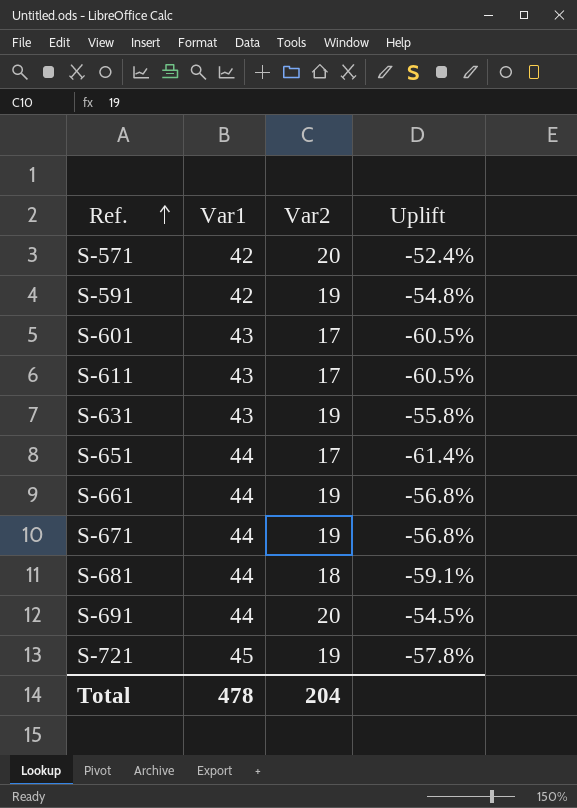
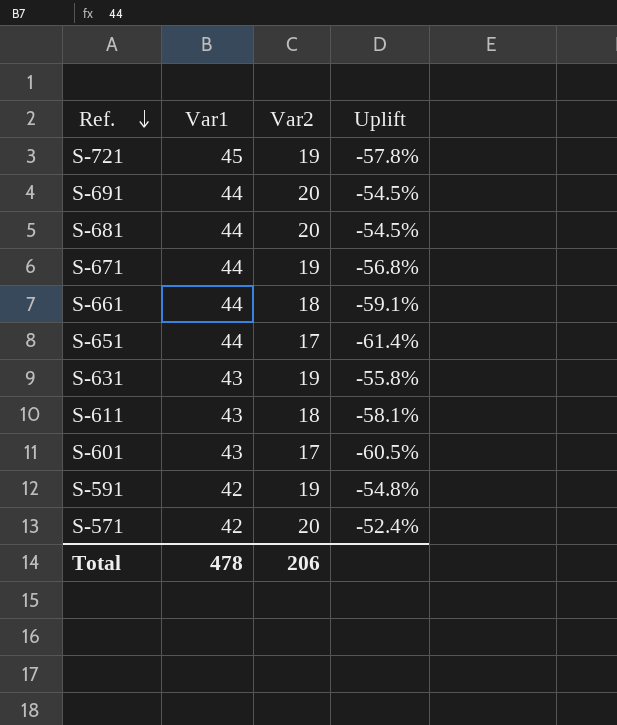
row order: Ref. ascending -> Ref. descending
S-681 | Var2: 18 -> 20
S-681 | Uplift: -59.1% -> -54.5%
S-661 | Var2: 19 -> 18
S-661 | Uplift: -56.8% -> -59.1%
S-611 | Var2: 17 -> 18
S-611 | Uplift: -60.5% -> -58.1%
Total | Var2: 204 -> 206

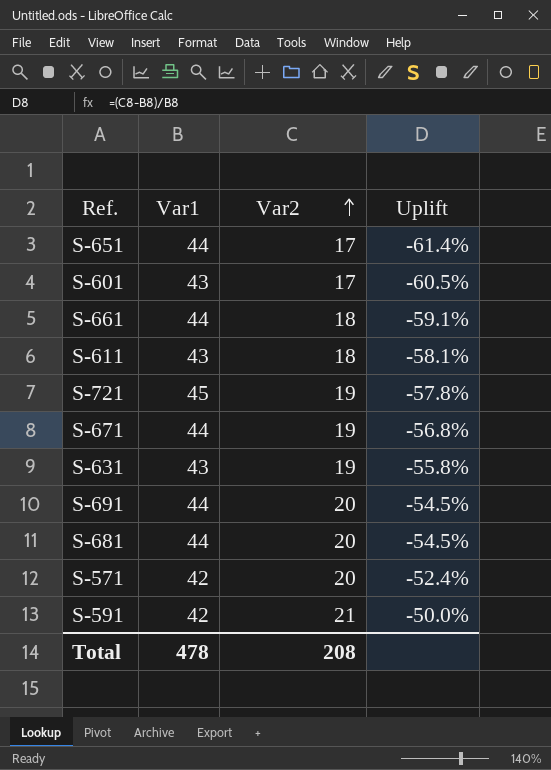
row order: Ref. descending -> Var2 ascending
S-591 | Var2: 19 -> 21
S-591 | Uplift: -54.8% -> -50.0%
Total | Var2: 206 -> 208

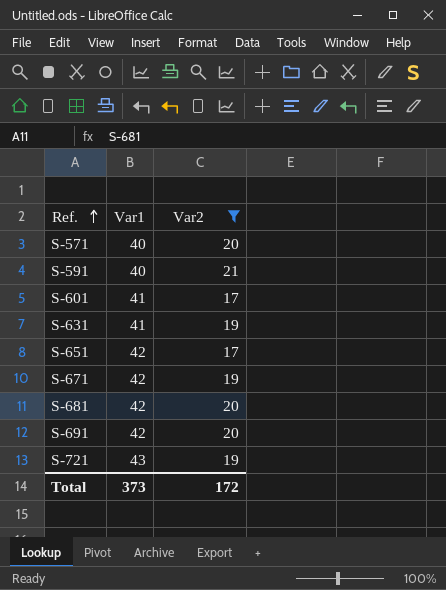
filter: none -> Var2 != 18
row order: Var2 ascending -> Ref. ascending
column Uplift | formula: ([Var2] - [Var1]) / [Var1] -> none
S-571 | Var1: 42 -> 40
S-591 | Var1: 42 -> 40
S-601 | Var1: 43 -> 41
S-631 | Var1: 43 -> 41
S-651 | Var1: 44 -> 42
S-671 | Var1: 44 -> 42
S-681 | Var1: 44 -> 42
S-691 | Var1: 44 -> 42
S-721 | Var1: 45 -> 43
Total | Var1: 478 -> 373
Total | Var2: 208 -> 172

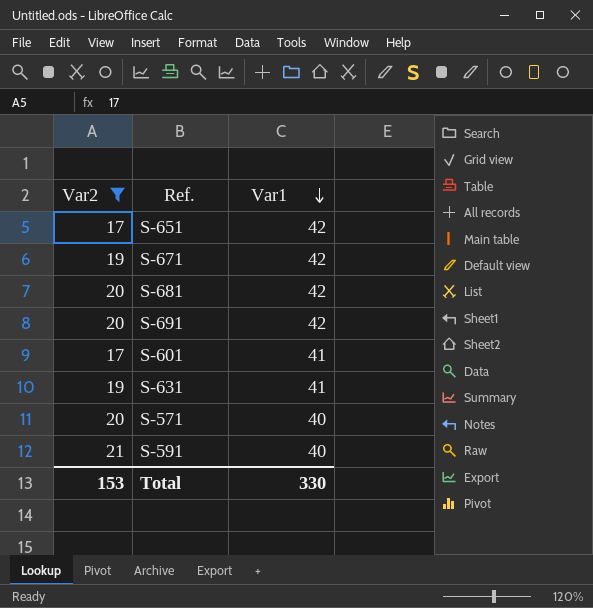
row order: Ref. ascending -> Var1 descending
column Var2 | position: 3 -> 1
row S-721: 43 | 19 -> none
Total | Var2: 172 -> 153
Total | Var1: 373 -> 330

